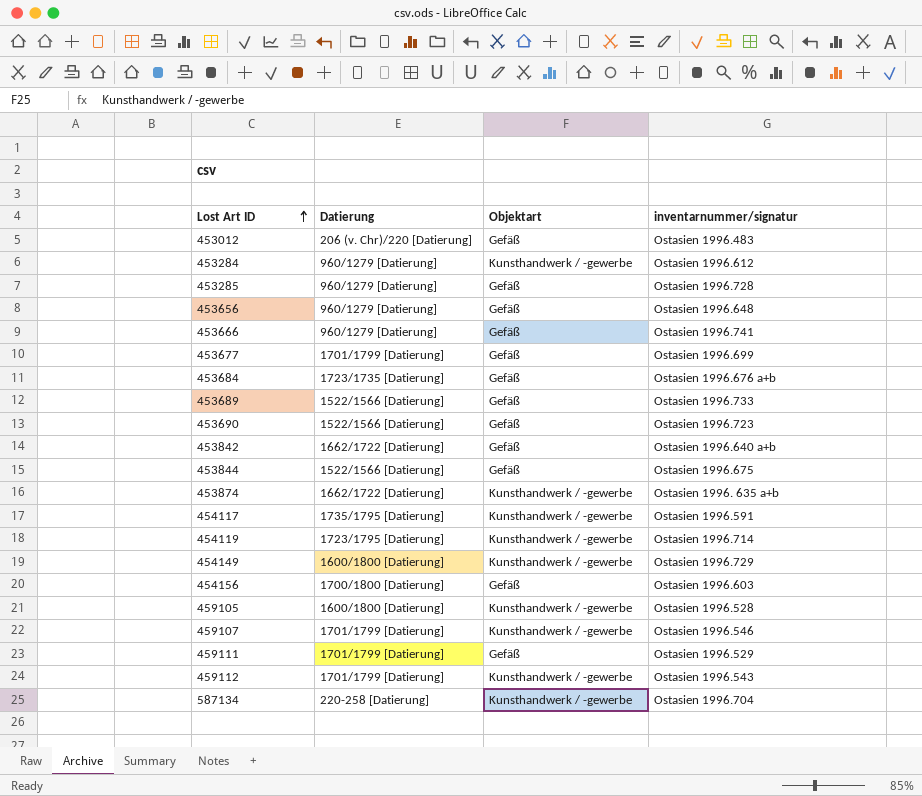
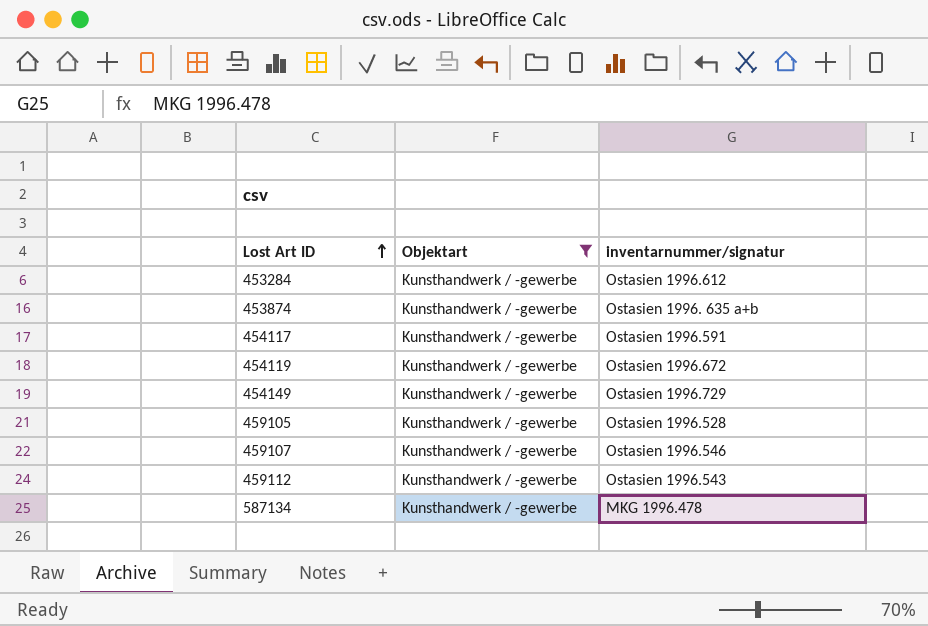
filter: none -> Objektart = Kunsthandwerk / -gewerbe
column Datierung | position: 2 -> none
454119 | inventarnummer/signatur: Ostasien 1996.714 -> Ostasien 1996.672
587134 | inventarnummer/signatur: Ostasien 1996.704 -> MKG 1996.478

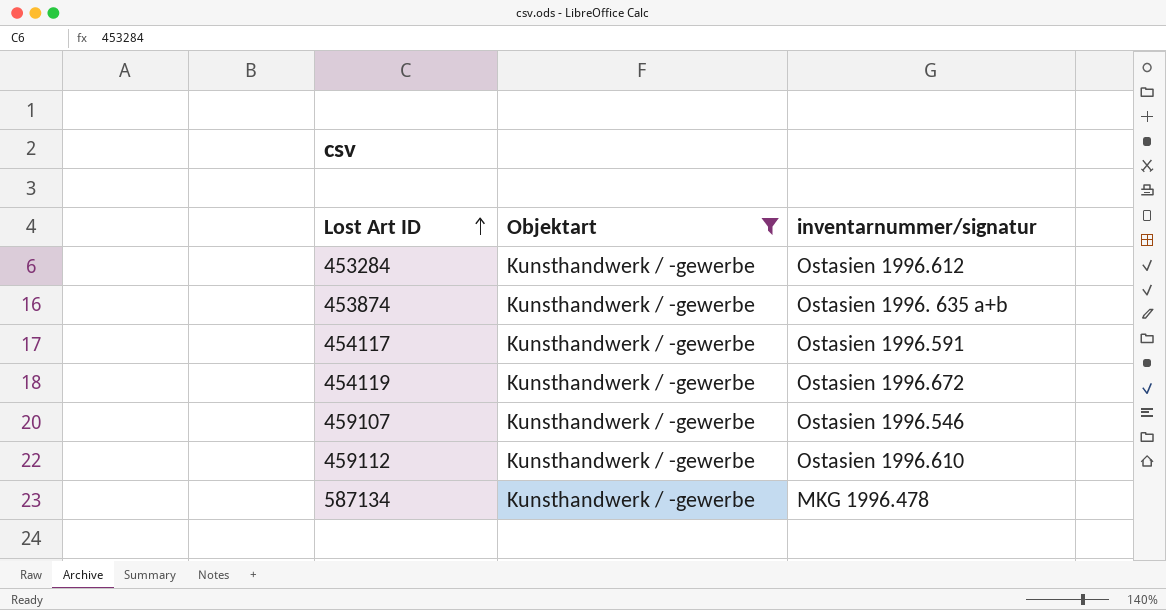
row 454149: Kunsthandwerk / -gewerbe | Ostasien 1996.729 -> none
row 459105: Kunsthandwerk / -gewerbe | Ostasien 1996.528 -> none
459112 | inventarnummer/signatur: Ostasien 1996.543 -> Ostasien 1996.610

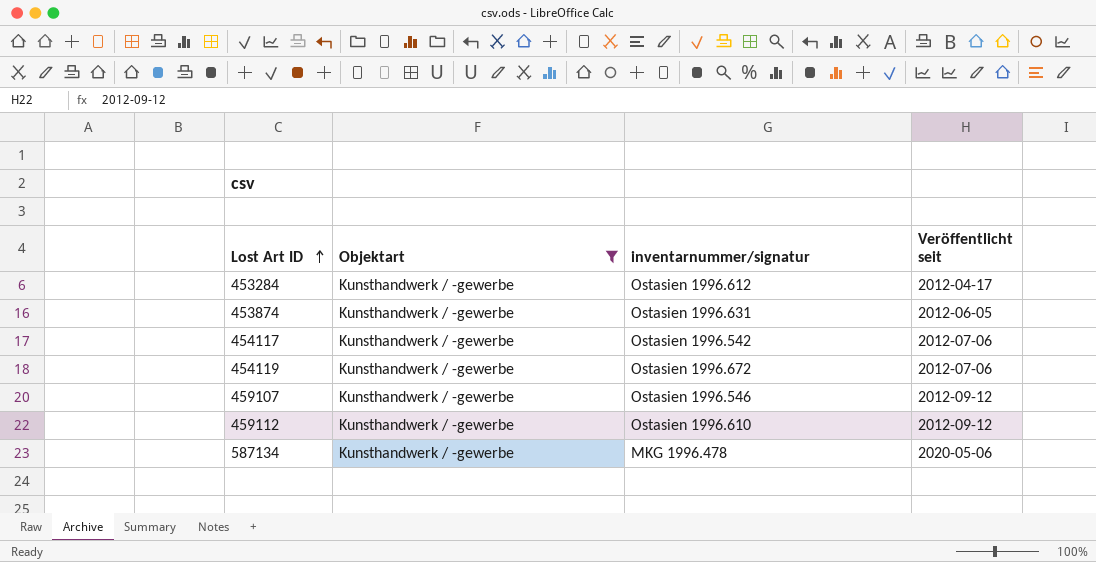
column Veröffentlicht seit | position: none -> 4
453874 | inventarnummer/signatur: Ostasien 1996. 635 a+b -> Ostasien 1996.631
454117 | inventarnummer/signatur: Ostasien 1996.591 -> Ostasien 1996.542

